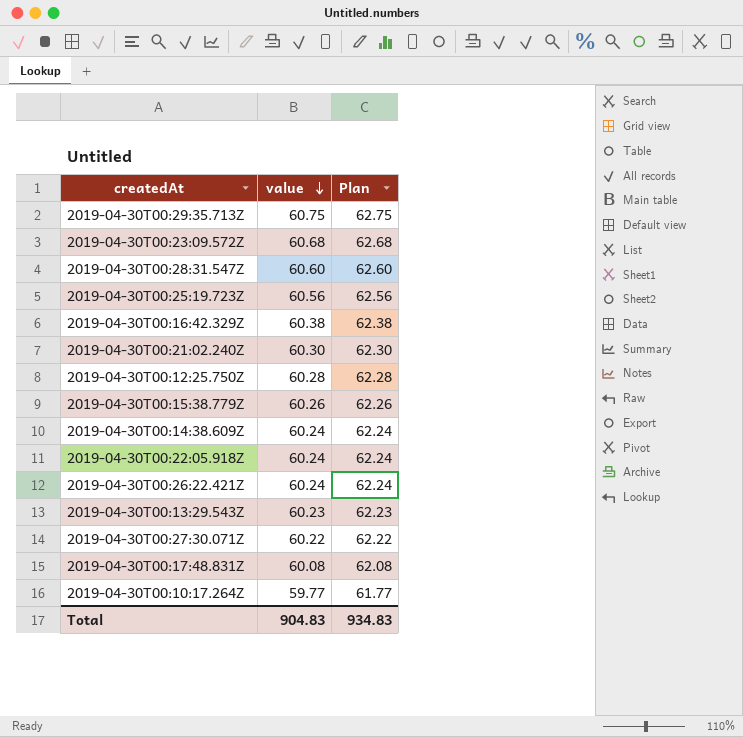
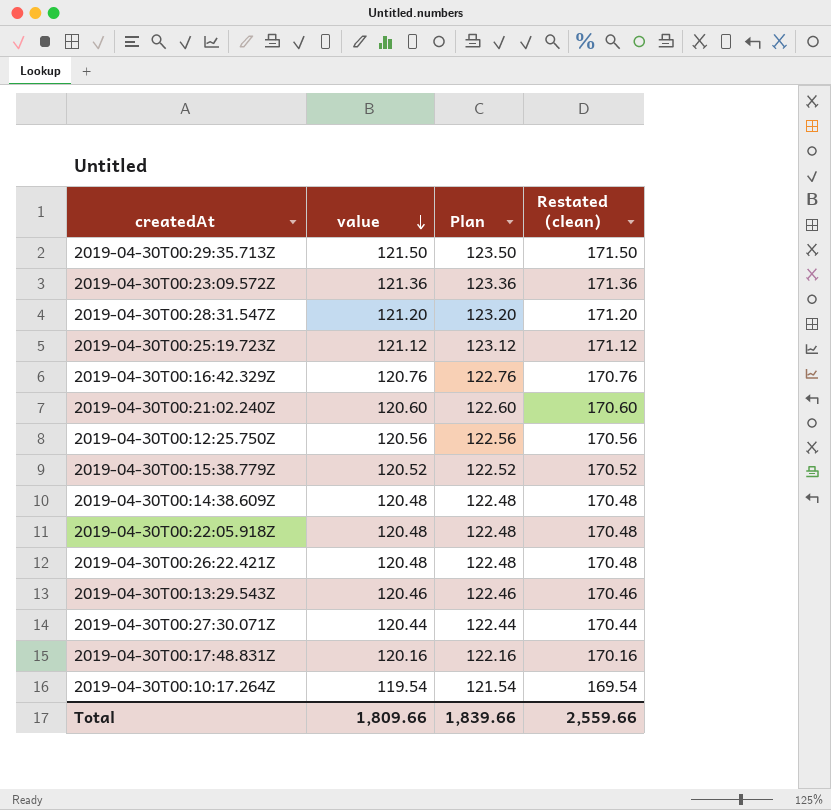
column Restated (clean) | formula: none -> [value] + 50
2019-04-30T00:29:35.713Z | value: 60.75 -> 121.50
2019-04-30T00:29:35.713Z | Plan: 62.75 -> 123.50
2019-04-30T00:23:09.572Z | value: 60.68 -> 121.36
2019-04-30T00:23:09.572Z | Plan: 62.68 -> 123.36
2019-04-30T00:28:31.547Z | value: 60.60 -> 121.20
2019-04-30T00:28:31.547Z | Plan: 62.60 -> 123.20
2019-04-30T00:25:19.723Z | value: 60.56 -> 121.12
2019-04-30T00:25:19.723Z | Plan: 62.56 -> 123.12
2019-04-30T00:16:42.329Z | value: 60.38 -> 120.76
2019-04-30T00:16:42.329Z | Plan: 62.38 -> 122.76
2019-04-30T00:21:02.240Z | value: 60.30 -> 120.60
2019-04-30T00:21:02.240Z | Plan: 62.30 -> 122.60
2019-04-30T00:12:25.750Z | value: 60.28 -> 120.56
2019-04-30T00:12:25.750Z | Plan: 62.28 -> 122.56
2019-04-30T00:15:38.779Z | value: 60.26 -> 120.52
2019-04-30T00:15:38.779Z | Plan: 62.26 -> 122.52
2019-04-30T00:14:38.609Z | value: 60.24 -> 120.48
2019-04-30T00:14:38.609Z | Plan: 62.24 -> 122.48
2019-04-30T00:22:05.918Z | value: 60.24 -> 120.48
2019-04-30T00:22:05.918Z | Plan: 62.24 -> 122.48
2019-04-30T00:26:22.421Z | value: 60.24 -> 120.48
2019-04-30T00:26:22.421Z | Plan: 62.24 -> 122.48
2019-04-30T00:13:29.543Z | value: 60.23 -> 120.46
2019-04-30T00:13:29.543Z | Plan: 62.23 -> 122.46
2019-04-30T00:27:30.071Z | value: 60.22 -> 120.44
2019-04-30T00:27:30.071Z | Plan: 62.22 -> 122.44
2019-04-30T00:17:48.831Z | value: 60.08 -> 120.16
2019-04-30T00:17:48.831Z | Plan: 62.08 -> 122.16
2019-04-30T00:10:17.264Z | value: 59.77 -> 119.54
2019-04-30T00:10:17.264Z | Plan: 61.77 -> 121.54
Total | value: 904.83 -> 1,809.66
Total | Plan: 934.83 -> 1,839.66

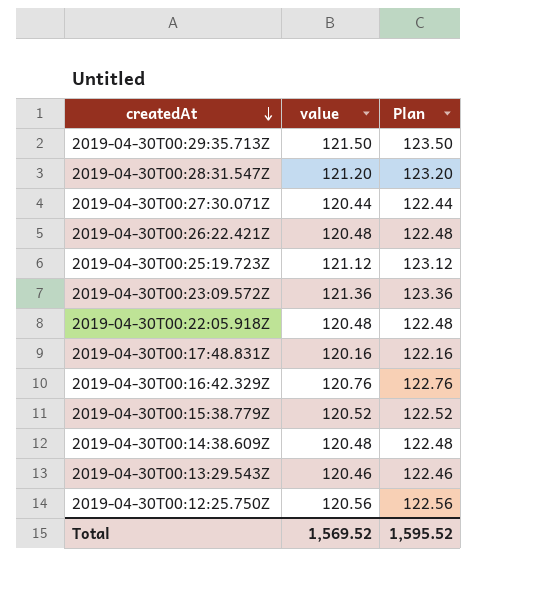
row order: value descending -> createdAt descending
column Restated (clean) | formula: [value] + 50 -> none
row 2019-04-30T00:21:02.240Z: 120.60 | 122.60 | 170.60 -> none
row 2019-04-30T00:10:17.264Z: 119.54 | 121.54 | 169.54 -> none
Total | value: 1,809.66 -> 1,569.52
Total | Plan: 1,839.66 -> 1,595.52

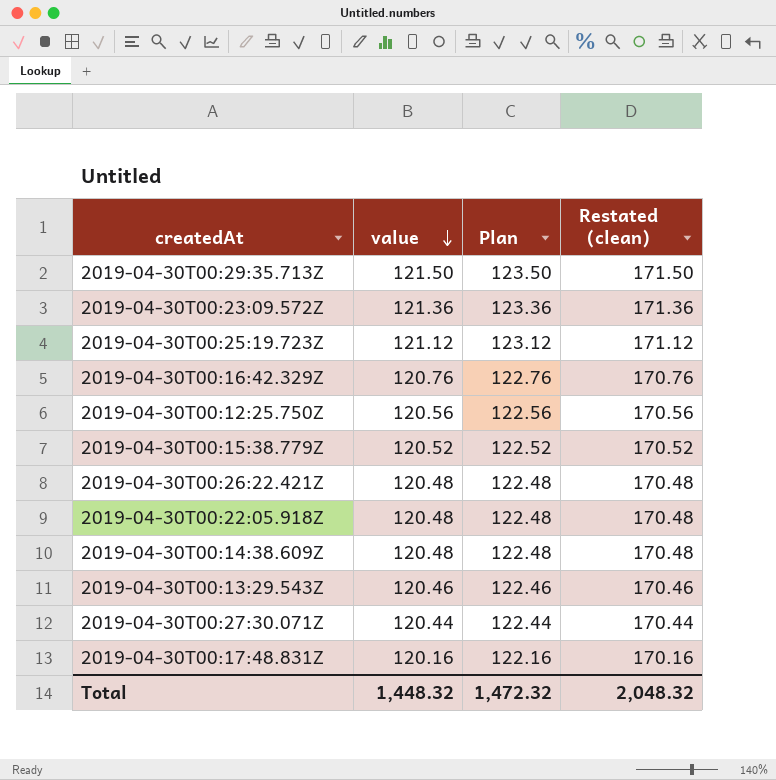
row order: createdAt descending -> value descending
column Restated (clean) | formula: none -> [value] + 50
row 2019-04-30T00:28:31.547Z: 121.20 | 123.20 -> none
Total | value: 1,569.52 -> 1,448.32
Total | Plan: 1,595.52 -> 1,472.32

